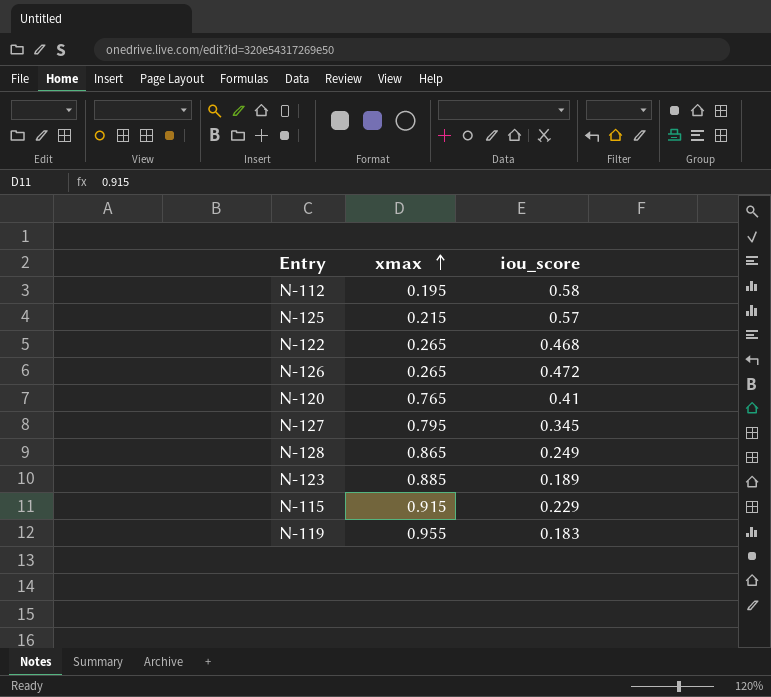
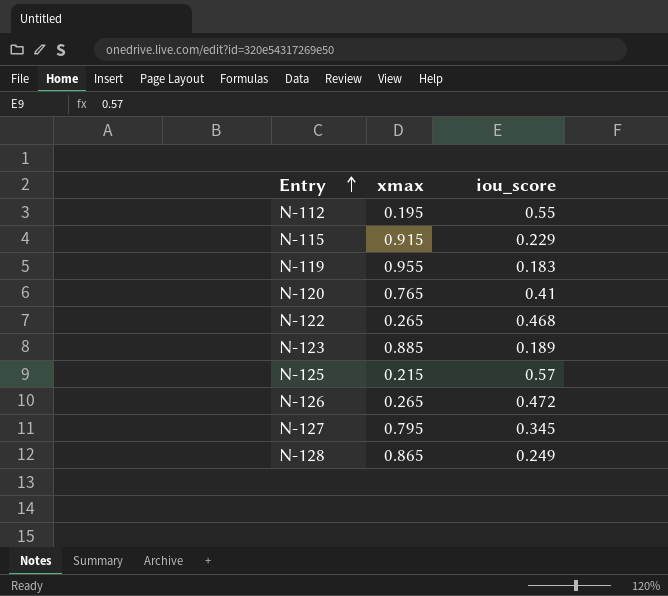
row order: xmax ascending -> Entry ascending
N-112 | iou_score: 0.58 -> 0.55

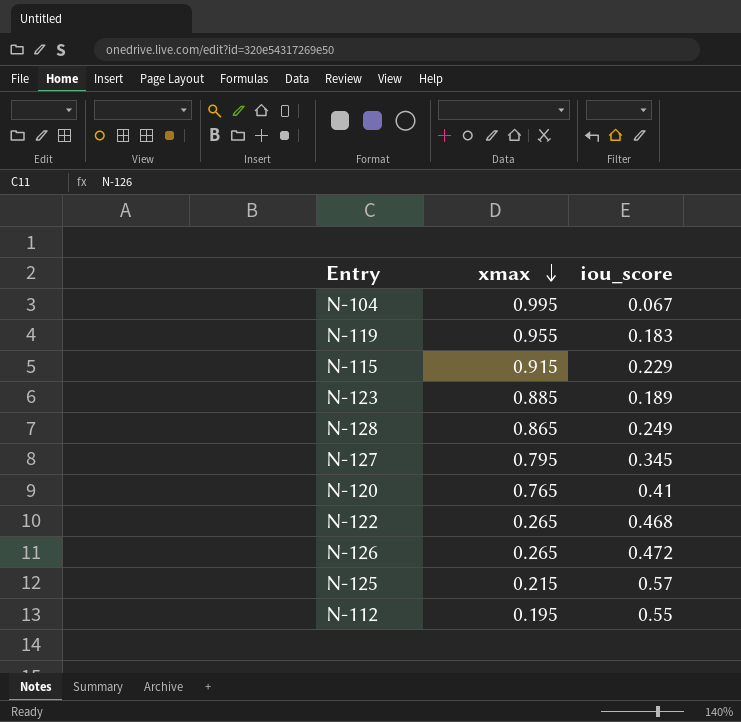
row order: Entry ascending -> xmax descending
row N-104: none -> 0.995 | 0.067

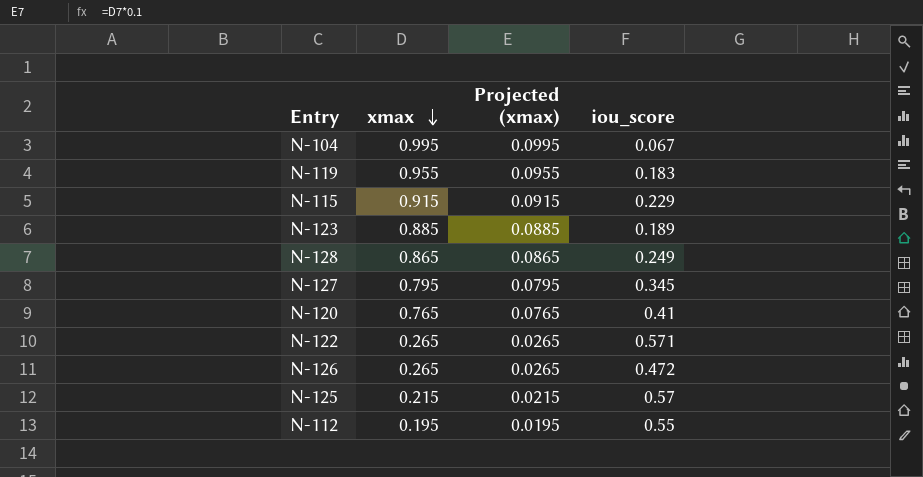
column Projected (xmax) | formula: none -> [xmax] * 0.1
N-122 | iou_score: 0.468 -> 0.571

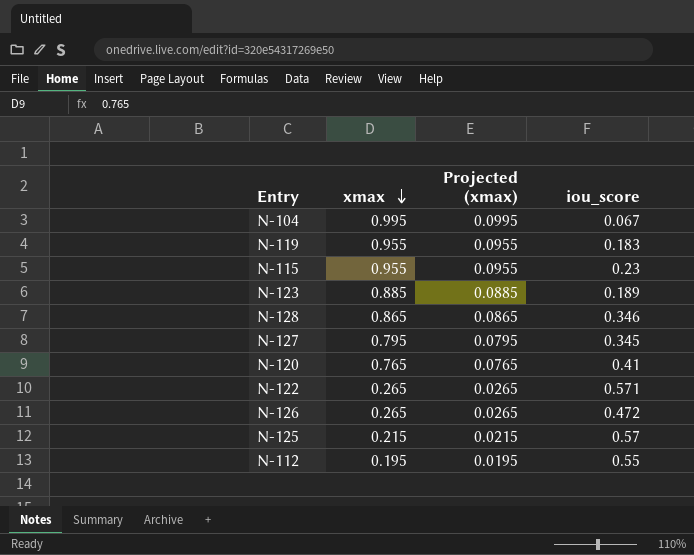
N-115 | xmax: 0.915 -> 0.955
N-115 | Projected (xmax): 0.0915 -> 0.0955
N-115 | iou_score: 0.229 -> 0.23
N-128 | iou_score: 0.249 -> 0.346

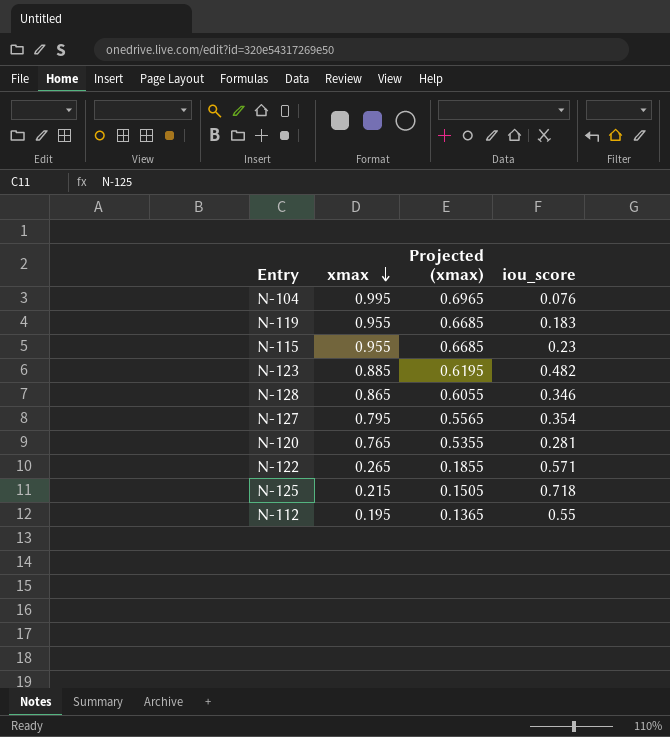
column Projected (xmax) | formula: [xmax] * 0.1 -> [xmax] * 0.7
row N-126: 0.265 | 0.0265 | 0.472 -> none
N-104 | iou_score: 0.067 -> 0.076
N-123 | iou_score: 0.189 -> 0.482
N-127 | iou_score: 0.345 -> 0.354
N-120 | iou_score: 0.41 -> 0.281
N-125 | iou_score: 0.57 -> 0.718

